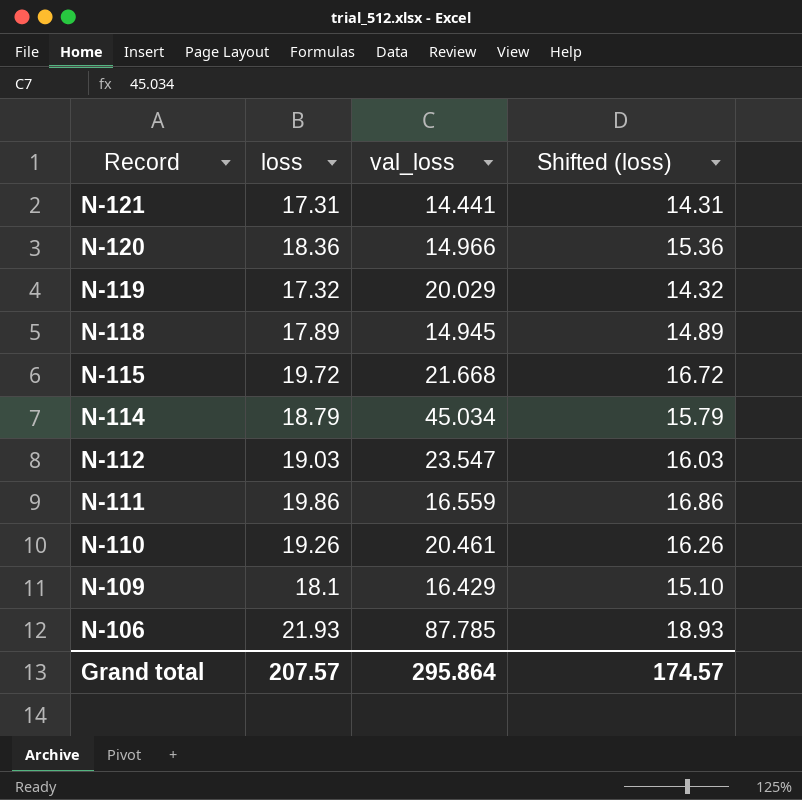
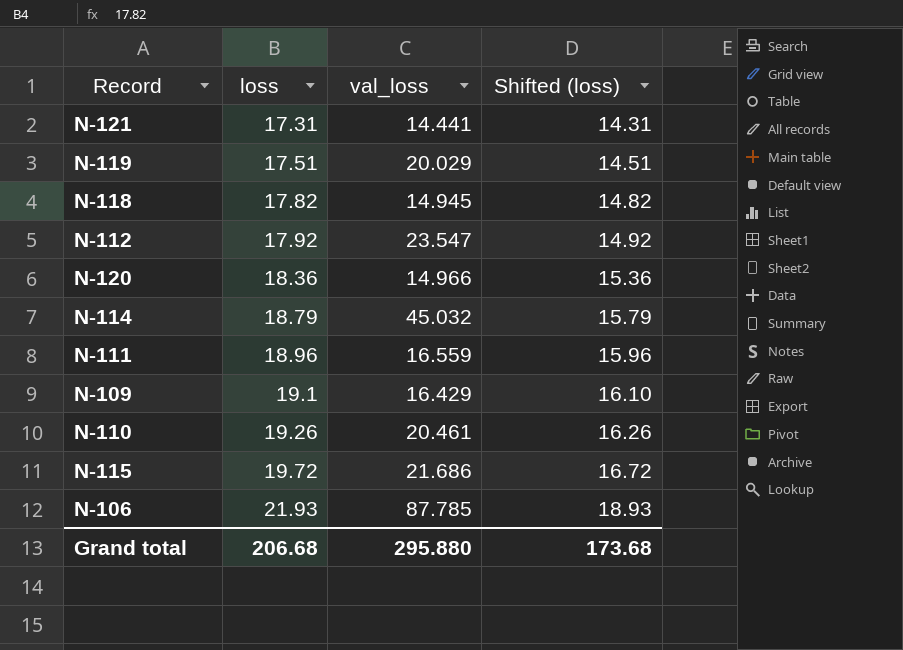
row order: Record descending -> loss ascending
N-119 | loss: 17.32 -> 17.51
N-119 | Shifted (loss): 14.32 -> 14.51
N-118 | loss: 17.89 -> 17.82
N-118 | Shifted (loss): 14.89 -> 14.82
N-112 | loss: 19.03 -> 17.92
N-112 | Shifted (loss): 16.03 -> 14.92
N-114 | val_loss: 45.034 -> 45.032
N-111 | loss: 19.86 -> 18.96
N-111 | Shifted (loss): 16.86 -> 15.96
N-109 | loss: 18.1 -> 19.1
N-109 | Shifted (loss): 15.10 -> 16.10
N-115 | val_loss: 21.668 -> 21.686
Grand total | loss: 207.57 -> 206.68
Grand total | val_loss: 295.864 -> 295.880
Grand total | Shifted (loss): 174.57 -> 173.68

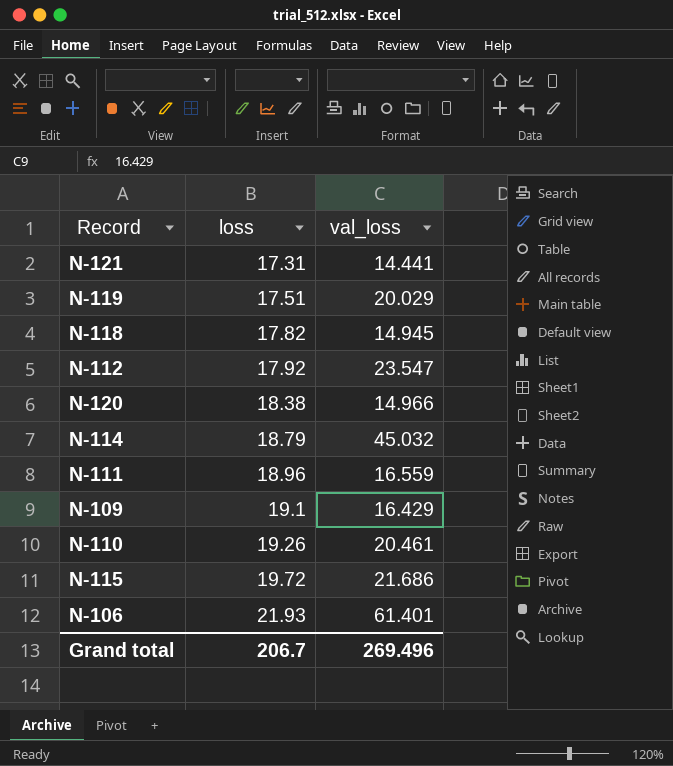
column Shifted (loss) | formula: [loss] - 3 -> none
N-120 | loss: 18.36 -> 18.38
N-106 | val_loss: 87.785 -> 61.401
Grand total | loss: 206.68 -> 206.7
Grand total | val_loss: 295.880 -> 269.496

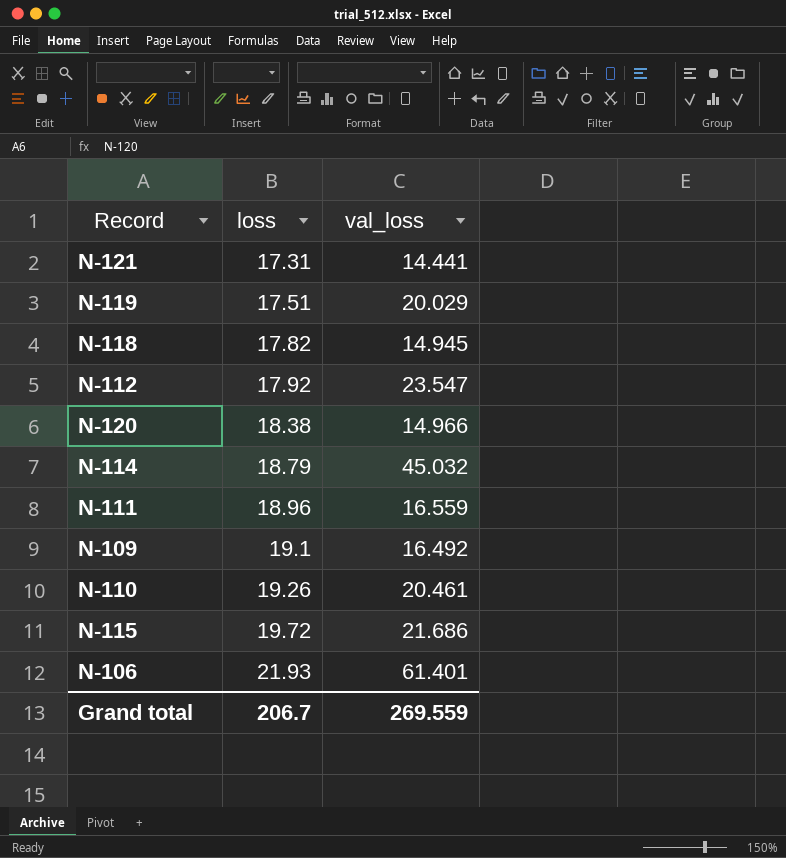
N-109 | val_loss: 16.429 -> 16.492
Grand total | val_loss: 269.496 -> 269.559

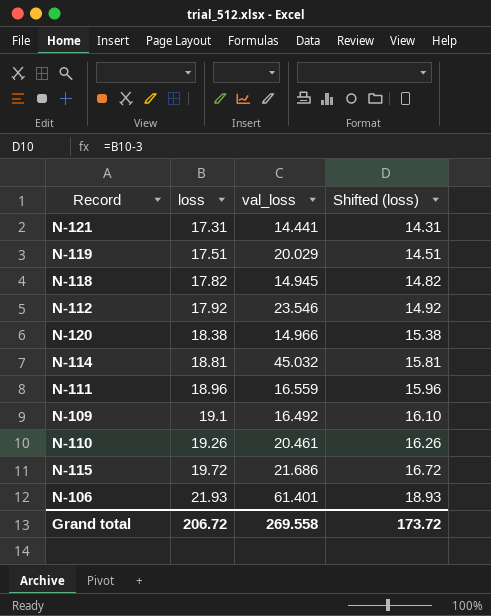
column Shifted (loss) | formula: none -> [loss] - 3
N-112 | val_loss: 23.547 -> 23.546
N-114 | loss: 18.79 -> 18.81
Grand total | loss: 206.7 -> 206.72
Grand total | val_loss: 269.559 -> 269.558

